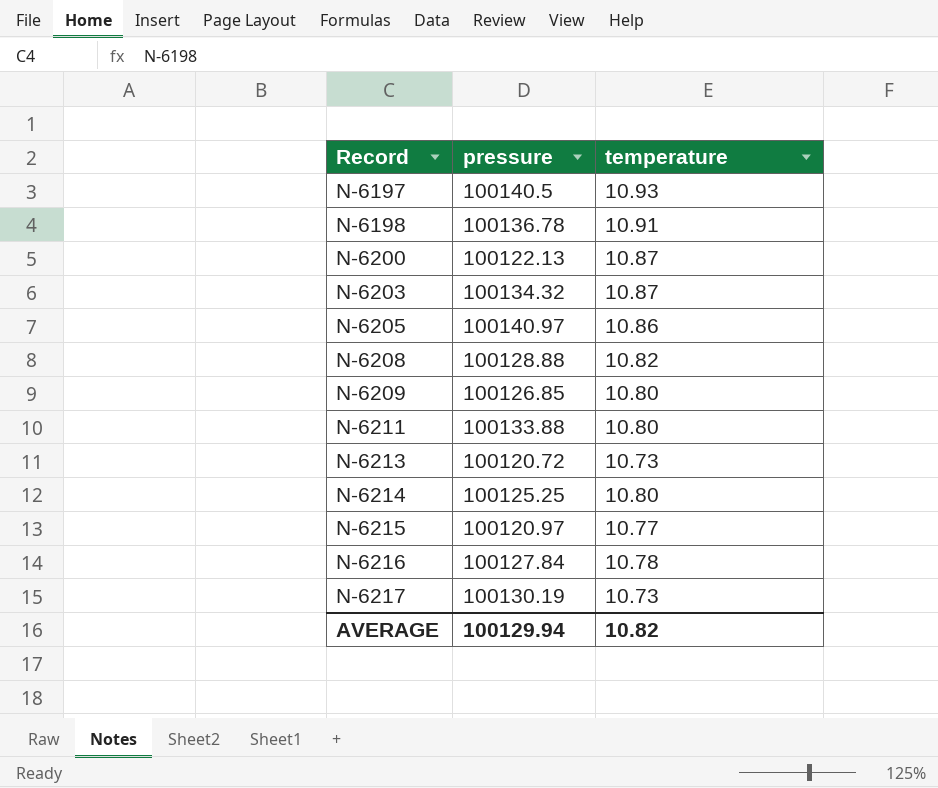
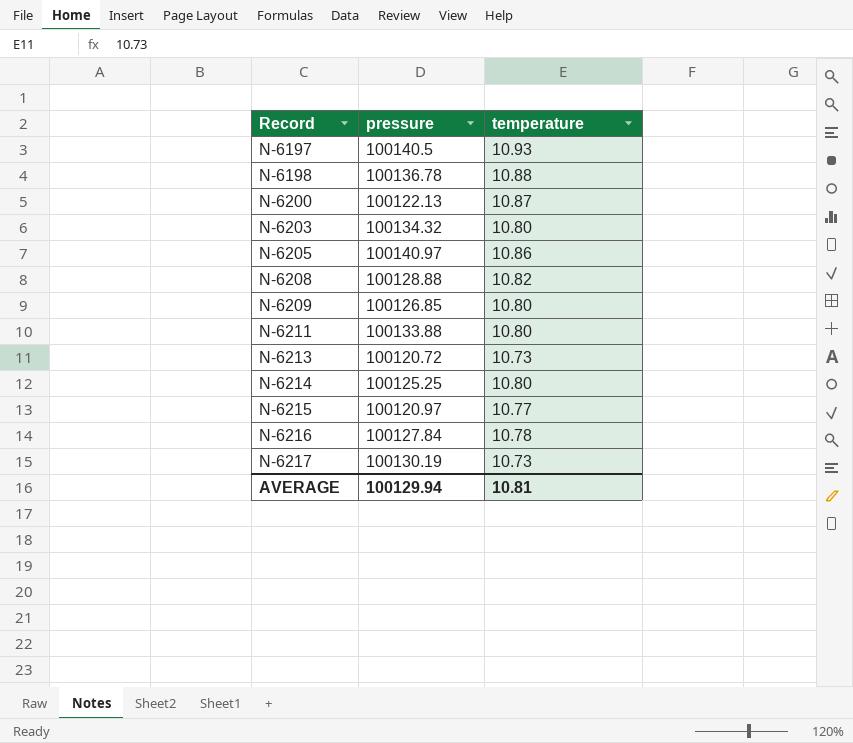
N-6198 | temperature: 10.91 -> 10.88
N-6203 | temperature: 10.87 -> 10.80
AVERAGE | temperature: 10.82 -> 10.81

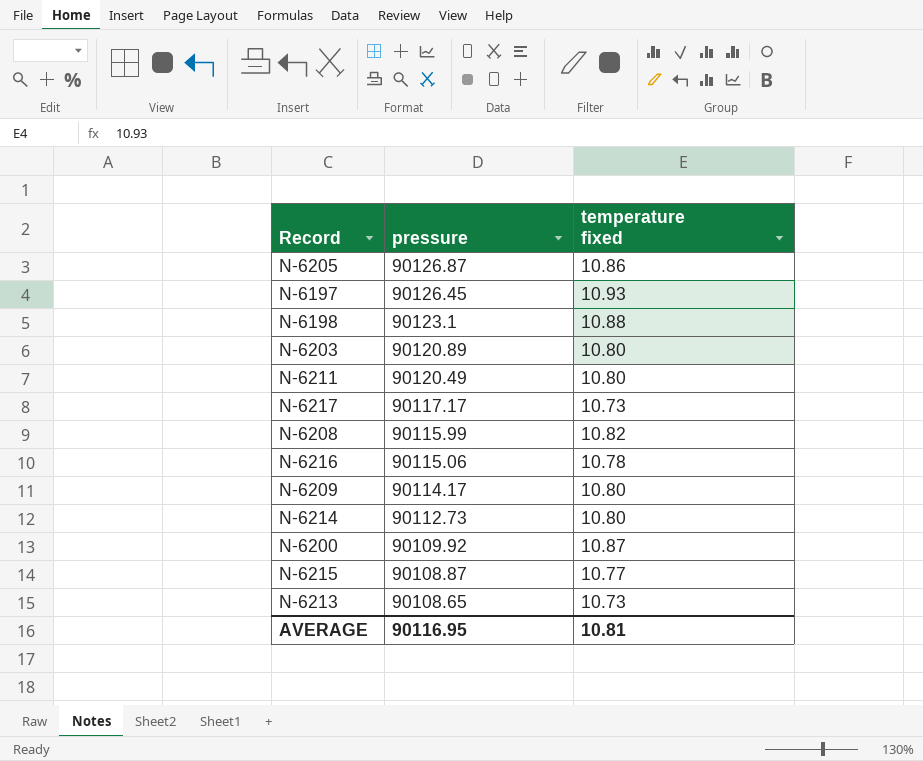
row order: Record ascending -> pressure descending
column name: temperature -> temperature fixed
N-6205 | pressure: 100140.97 -> 90126.87
N-6197 | pressure: 100140.5 -> 90126.45
N-6198 | pressure: 100136.78 -> 90123.1
N-6203 | pressure: 100134.32 -> 90120.89
N-6211 | pressure: 100133.88 -> 90120.49
N-6217 | pressure: 100130.19 -> 90117.17
N-6208 | pressure: 100128.88 -> 90115.99
N-6216 | pressure: 100127.84 -> 90115.06
N-6209 | pressure: 100126.85 -> 90114.17
N-6214 | pressure: 100125.25 -> 90112.73
N-6200 | pressure: 100122.13 -> 90109.92
N-6215 | pressure: 100120.97 -> 90108.87
N-6213 | pressure: 100120.72 -> 90108.65
AVERAGE | pressure: 100129.94 -> 90116.95

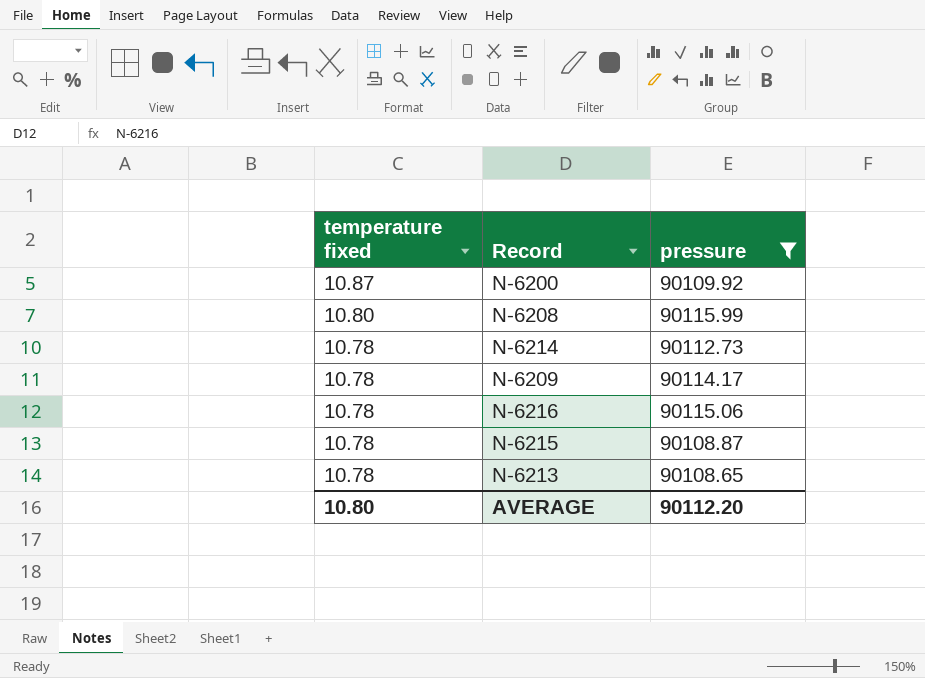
filter: none -> pressure <= 90115.99
row order: pressure descending -> temperature fixed descending
column temperature fixed | position: 3 -> 1
N-6208 | temperature fixed: 10.82 -> 10.80
N-6214 | temperature fixed: 10.80 -> 10.78
N-6209 | temperature fixed: 10.80 -> 10.78
N-6215 | temperature fixed: 10.77 -> 10.78
N-6213 | temperature fixed: 10.73 -> 10.78
AVERAGE | temperature fixed: 10.81 -> 10.80
AVERAGE | pressure: 90116.95 -> 90112.20

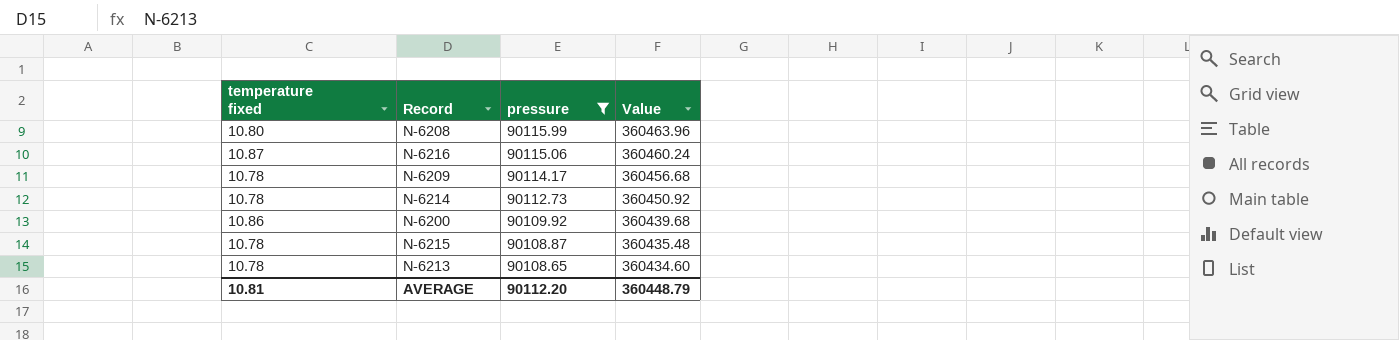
row order: temperature fixed descending -> pressure descending
column Value | formula: none -> [pressure] * 4
N-6216 | temperature fixed: 10.78 -> 10.87
N-6200 | temperature fixed: 10.87 -> 10.86
AVERAGE | temperature fixed: 10.80 -> 10.81

